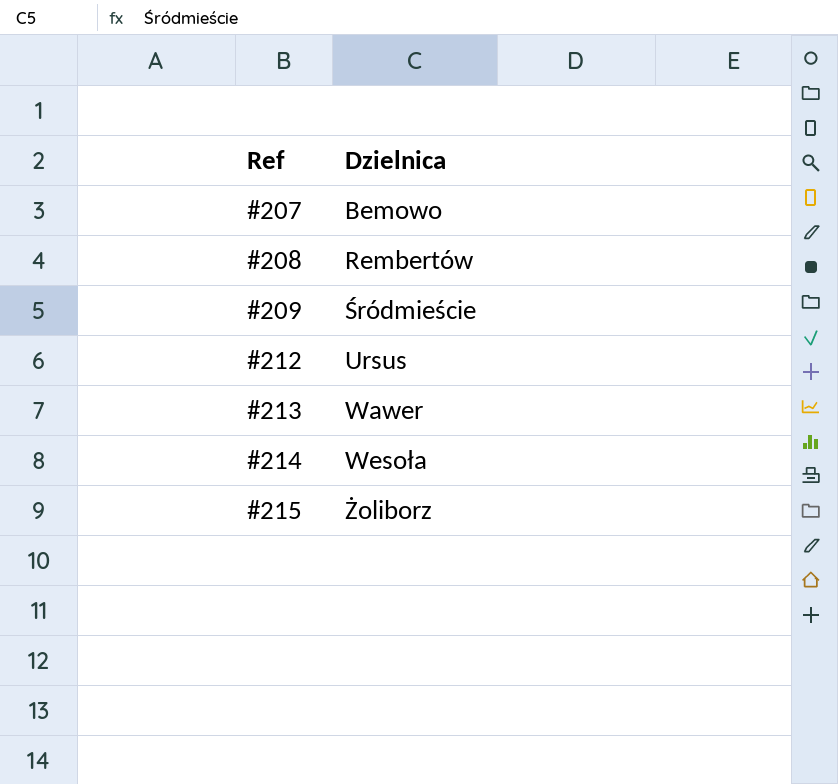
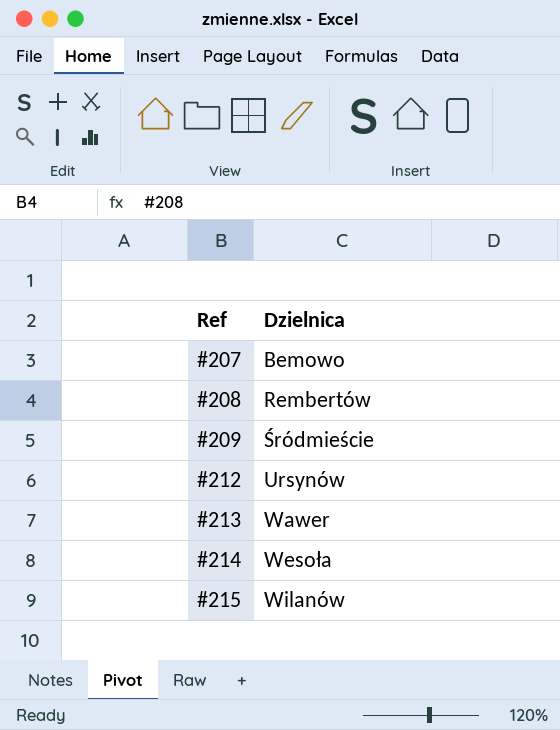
#212 | Dzielnica: Ursus -> Ursynów
#215 | Dzielnica: Żoliborz -> Wilanów

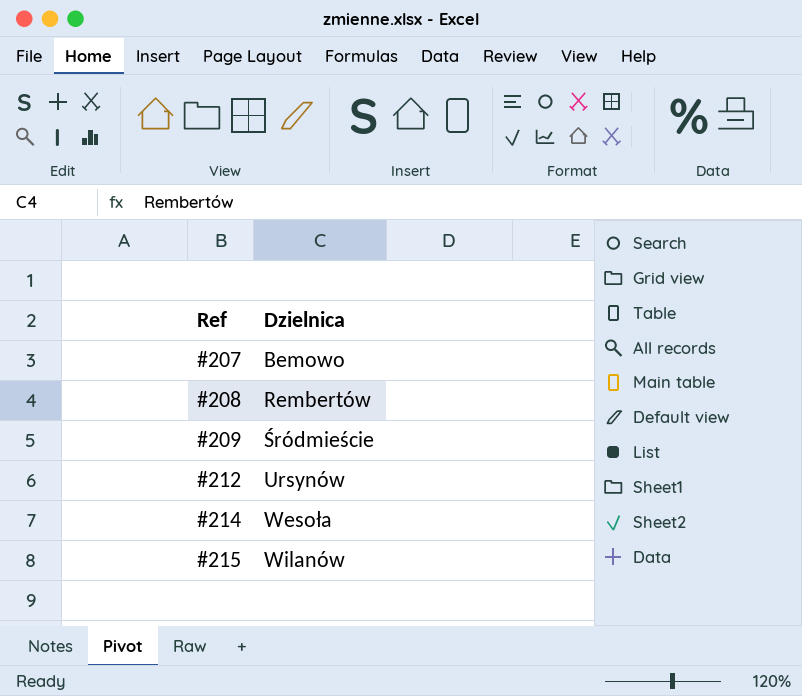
row #213: Wawer -> none

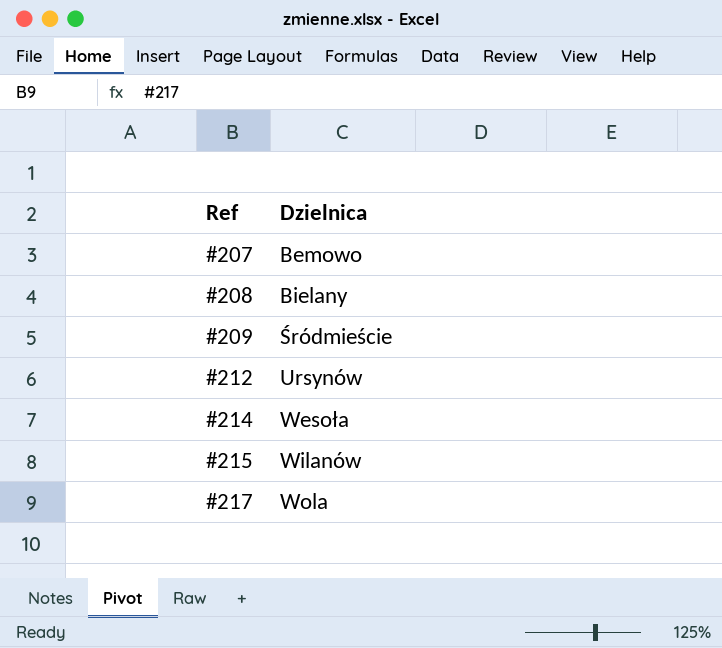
#208 | Dzielnica: Rembertów -> Bielany
row #217: none -> Wola

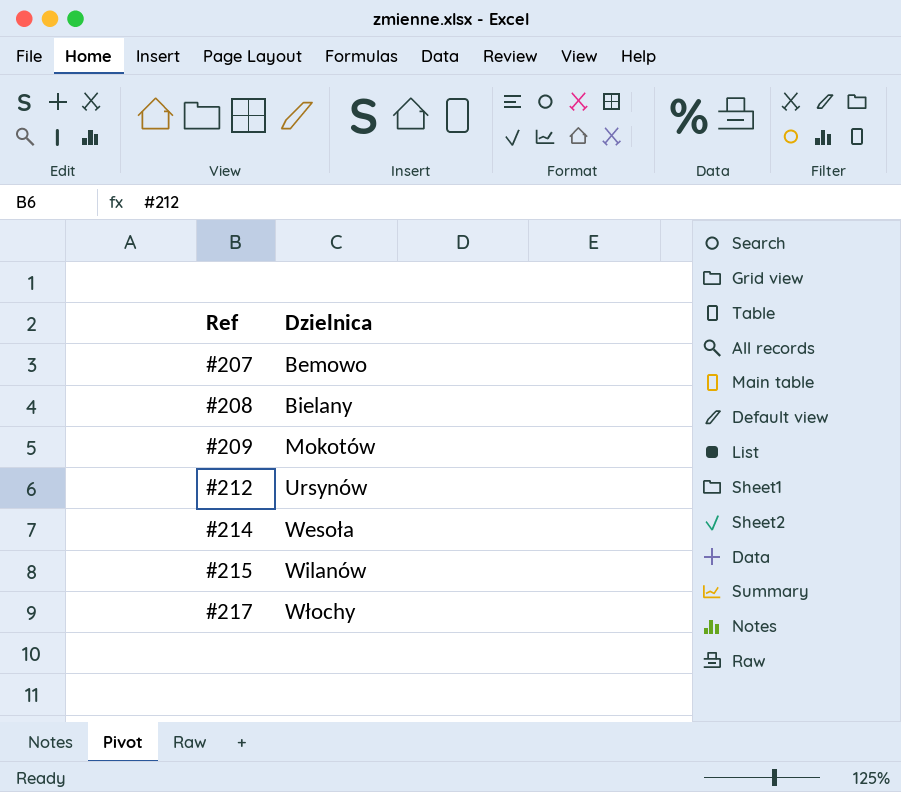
#209 | Dzielnica: Śródmieście -> Mokotów
#217 | Dzielnica: Wola -> Włochy

